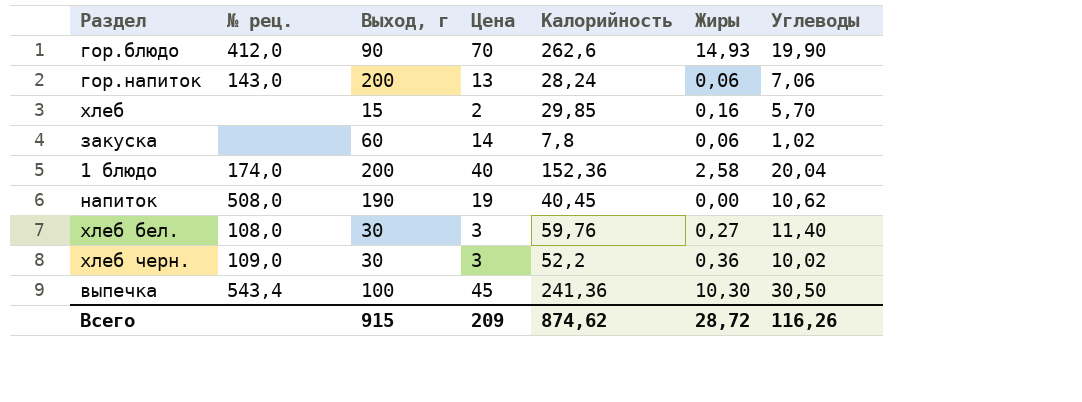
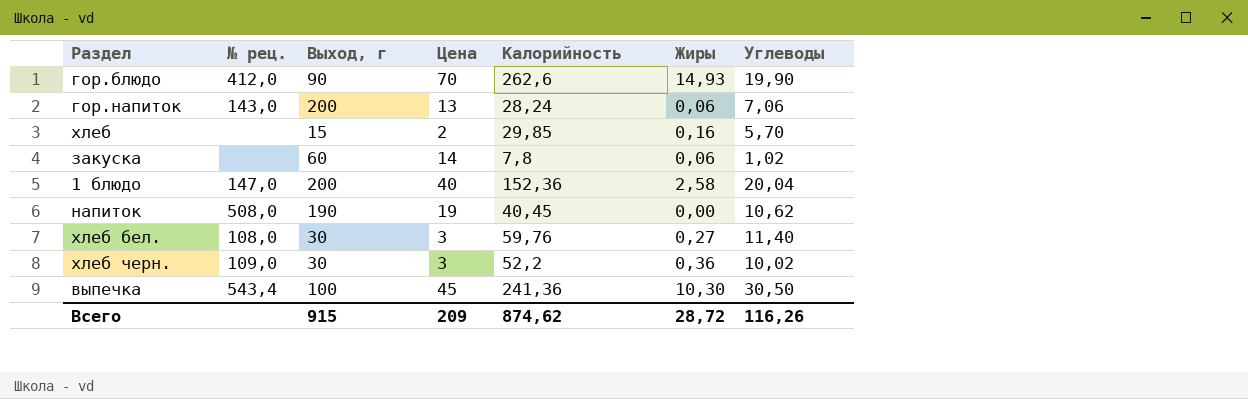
1 блюдо | № рец.: 174,0 -> 147,0

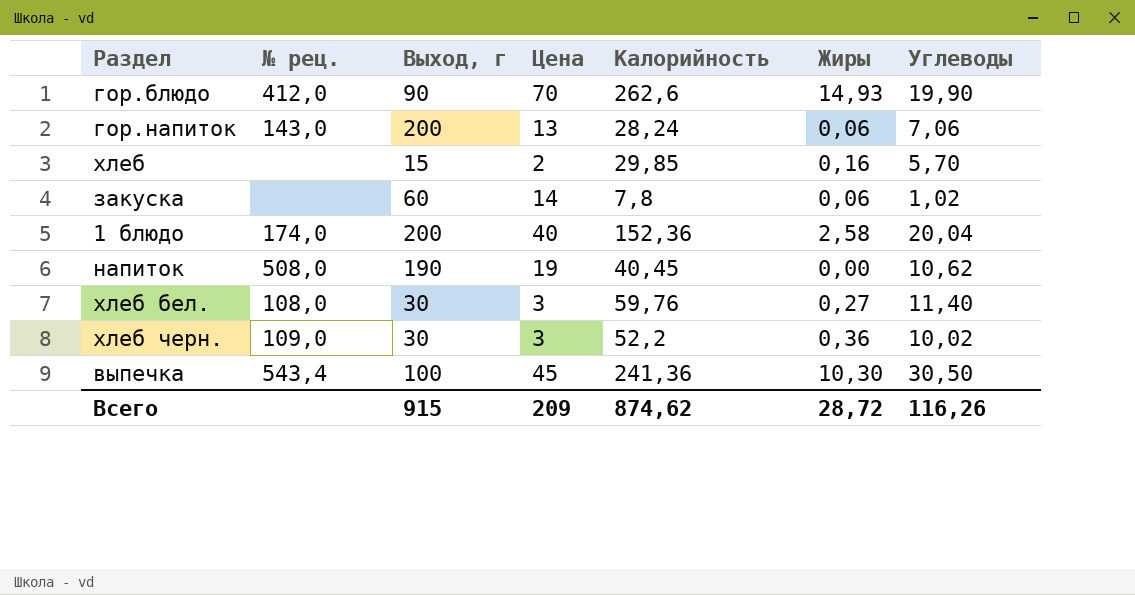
1 блюдо | № рец.: 147,0 -> 174,0

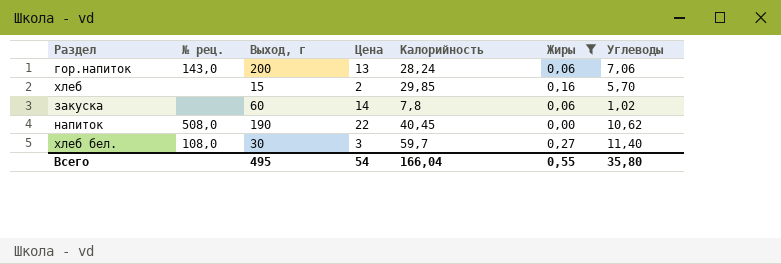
filter: none -> Жиры <= 0,27
напиток | Цена: 19 -> 22
хлеб бел. | Калорийность: 59,76 -> 59,7
Всего | Выход, г: 915 -> 495
Всего | Цена: 209 -> 54
Всего | Калорийность: 874,62 -> 166,04
Всего | Жиры: 28,72 -> 0,55
Всего | Углеводы: 116,26 -> 35,80

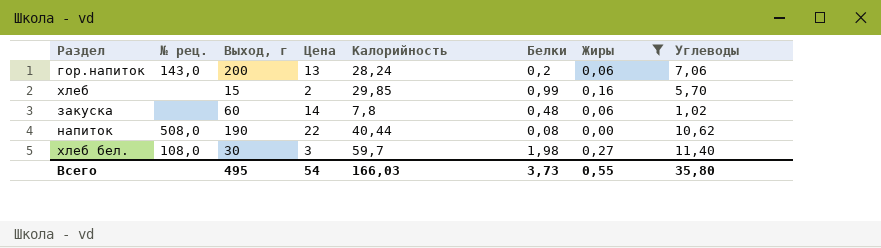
column Белки | position: none -> 6
напиток | Калорийность: 40,45 -> 40,44
Всего | Калорийность: 166,04 -> 166,03

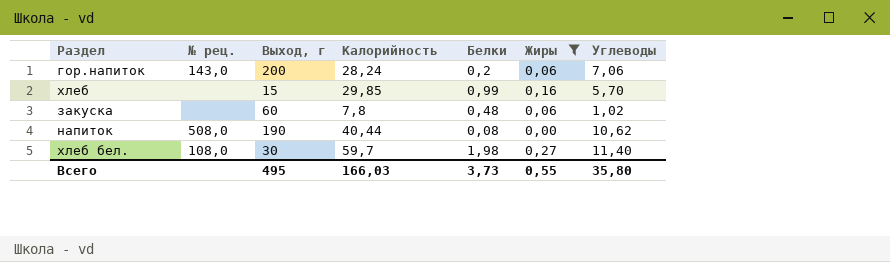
column Цена | position: 4 -> none

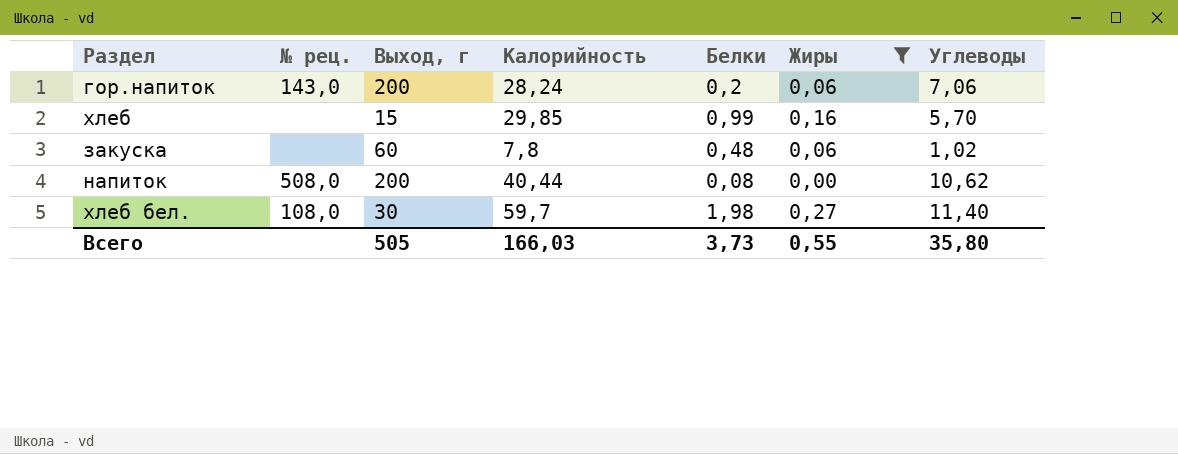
напиток | Выход, г: 190 -> 200
Всего | Выход, г: 495 -> 505

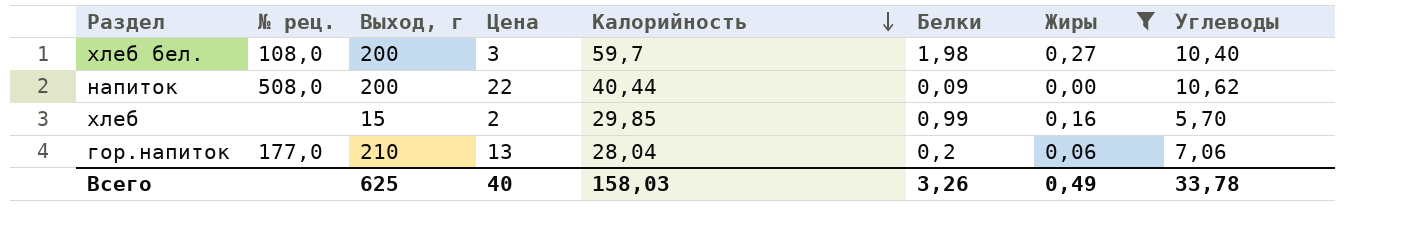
row order: none -> Калорийность descending
column Цена | position: none -> 4
row закуска: none | 60 | 7,8 | 0,48 | 0,06 | 1,02 -> none
хлеб бел. | Выход, г: 30 -> 200
хлеб бел. | Углеводы: 11,40 -> 10,40
напиток | Белки: 0,08 -> 0,09
гор.напиток | № рец.: 143,0 -> 177,0
гор.напиток | Выход, г: 200 -> 210
гор.напиток | Калорийность: 28,24 -> 28,04
Всего | Выход, г: 505 -> 625
Всего | Калорийность: 166,03 -> 158,03
Всего | Белки: 3,73 -> 3,26
Всего | Жиры: 0,55 -> 0,49
Всего | Углеводы: 35,80 -> 33,78

